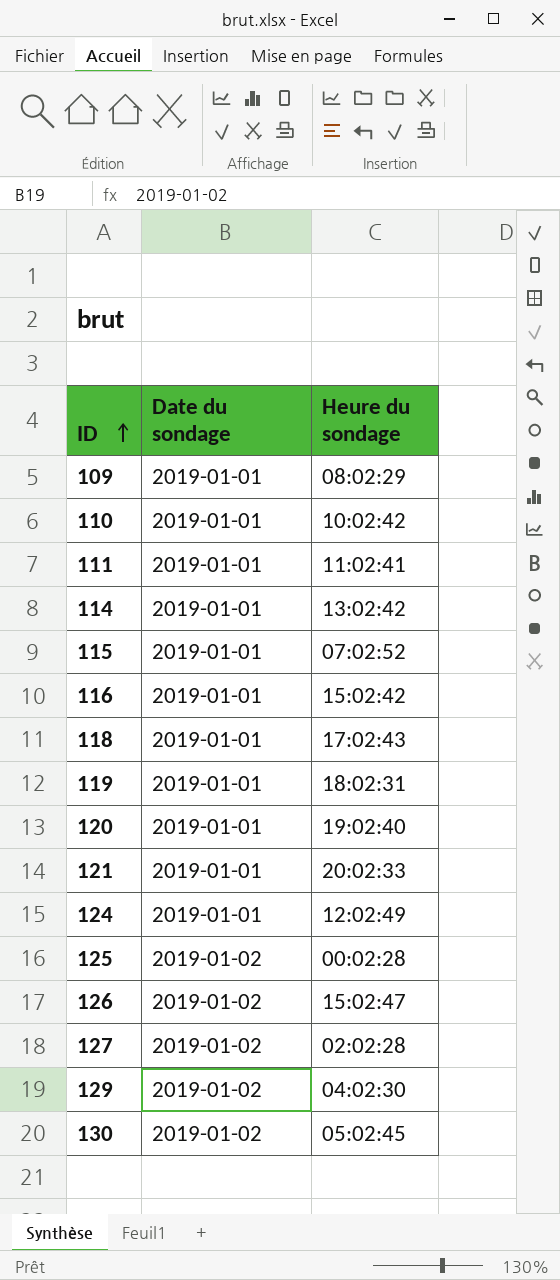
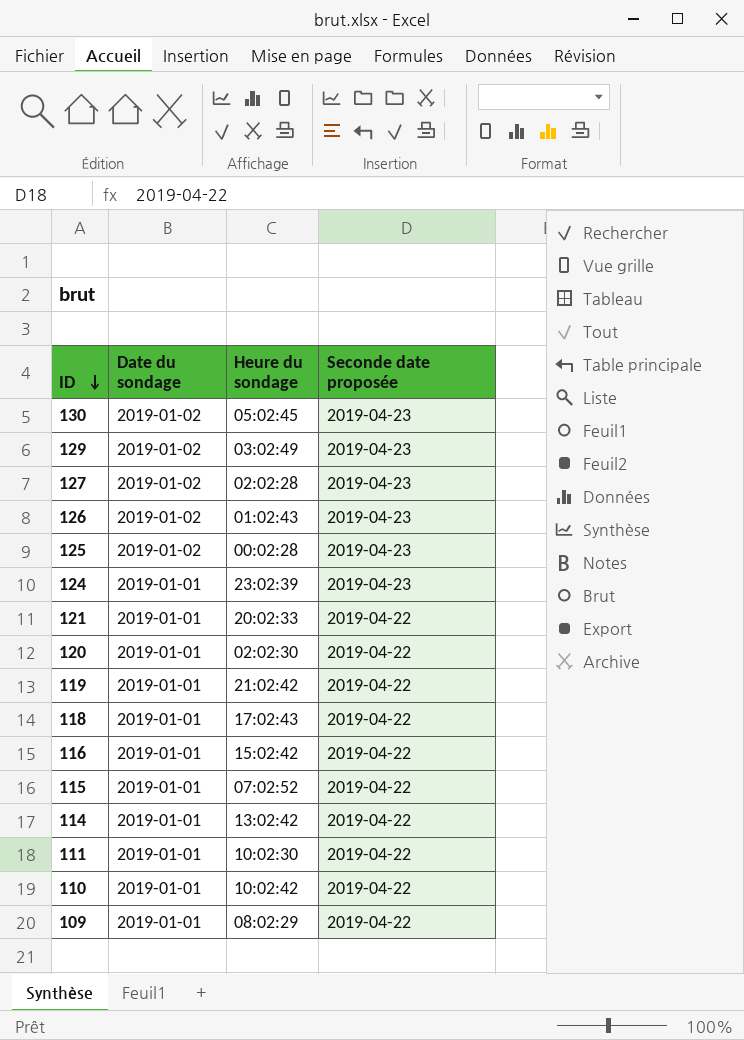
row order: ID ascending -> ID descending
column Seconde date proposée | position: none -> 4
129 | Heure du sondage: 04:02:30 -> 03:02:49
126 | Heure du sondage: 15:02:47 -> 01:02:43
124 | Heure du sondage: 12:02:49 -> 23:02:39
120 | Heure du sondage: 19:02:40 -> 02:02:30
119 | Heure du sondage: 18:02:31 -> 21:02:42
111 | Heure du sondage: 11:02:41 -> 10:02:30

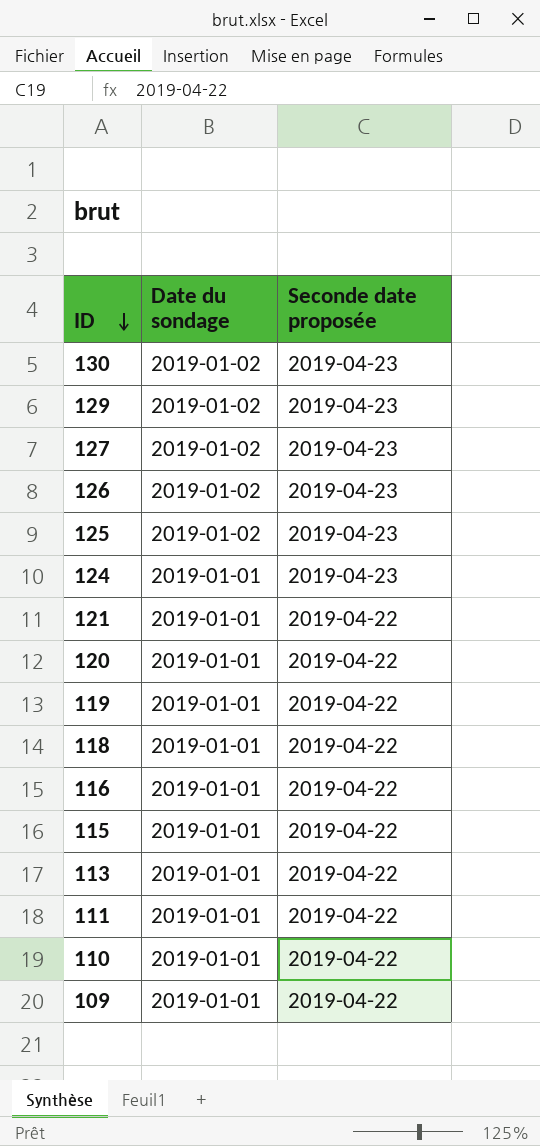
column Heure du sondage | position: 3 -> none
row 114: 2019-01-01 | 13:02:42 | 2019-04-22 -> none
row 113: none -> 2019-01-01 | 2019-04-22

